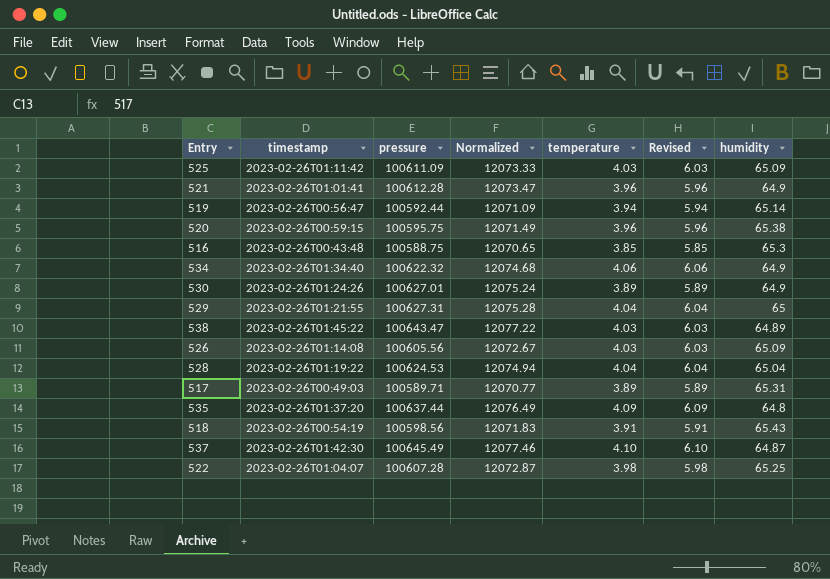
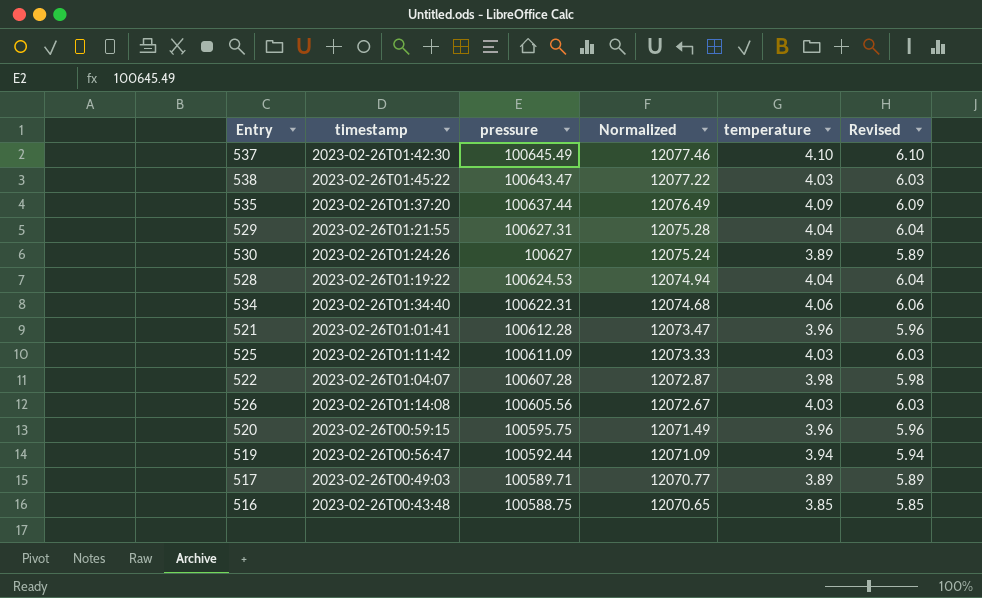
row order: none -> pressure descending
column humidity | position: 7 -> none
row 518: 2023-02-26T00:54:19 | 100598.56 | 12071.83 | 3.91 | 5.91 | 65.43 -> none
530 | pressure: 100627.01 -> 100627
534 | pressure: 100622.32 -> 100622.31

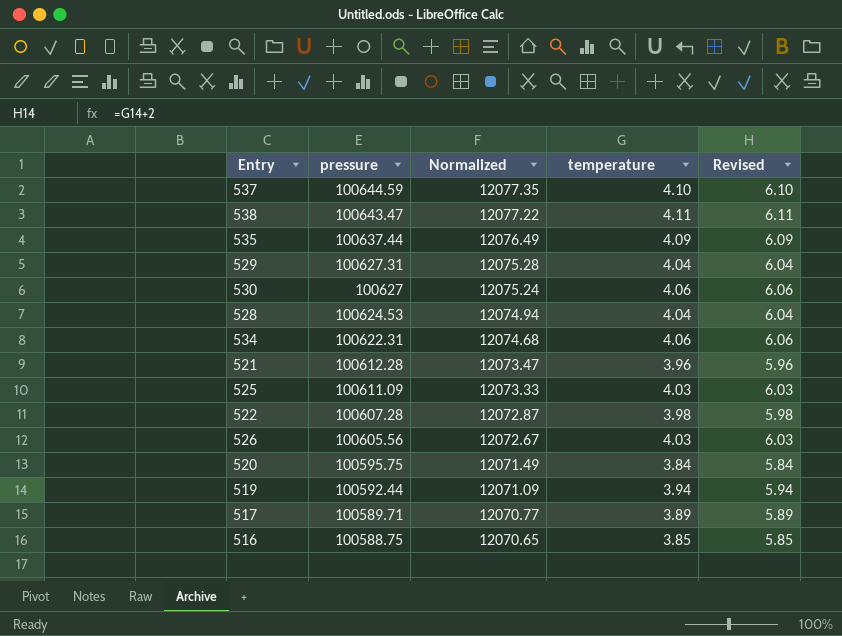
column timestamp | position: 2 -> none
537 | pressure: 100645.49 -> 100644.59
537 | Normalized: 12077.46 -> 12077.35
538 | temperature: 4.03 -> 4.11
538 | Revised: 6.03 -> 6.11
530 | temperature: 3.89 -> 4.06
530 | Revised: 5.89 -> 6.06
520 | temperature: 3.96 -> 3.84
520 | Revised: 5.96 -> 5.84

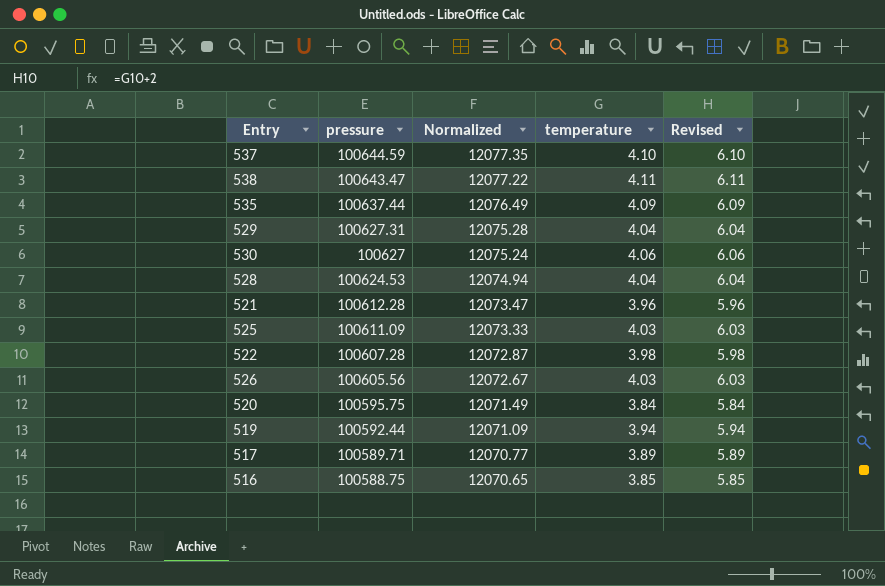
row 534: 100622.31 | 12074.68 | 4.06 | 6.06 -> none

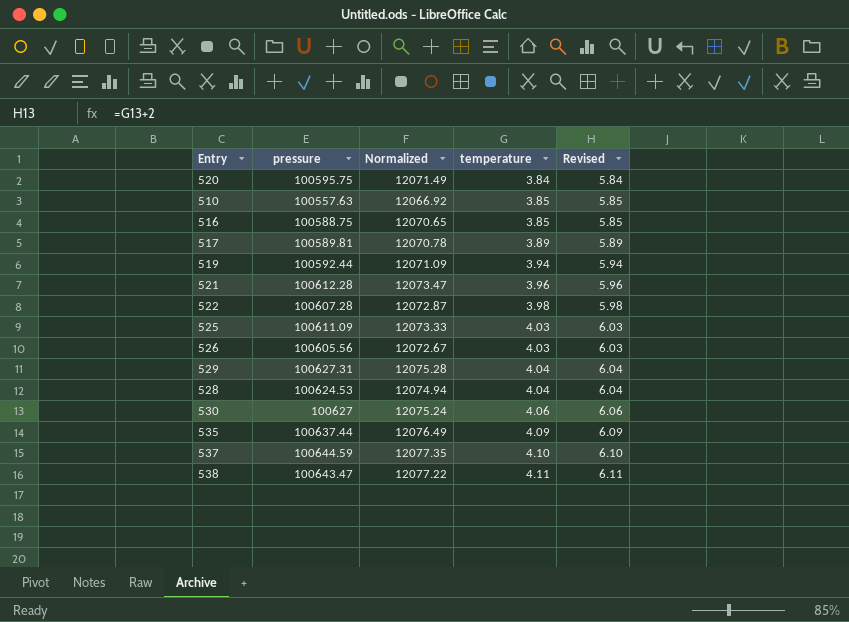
row order: pressure descending -> temperature ascending
row 510: none -> 100557.63 | 12066.92 | 3.85 | 5.85
517 | pressure: 100589.71 -> 100589.81
517 | Normalized: 12070.77 -> 12070.78

